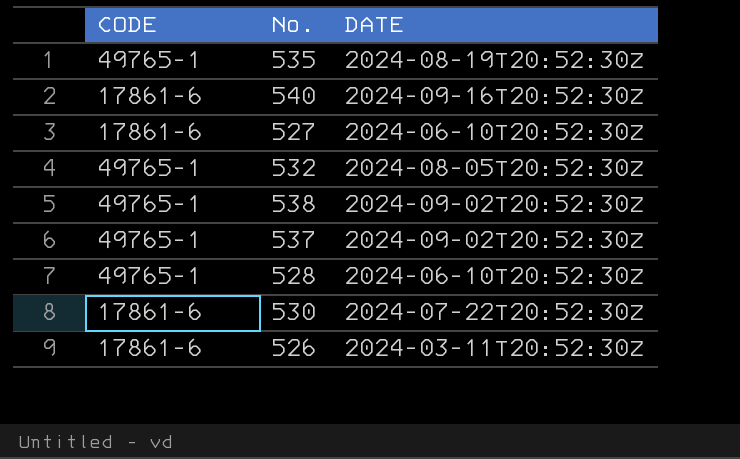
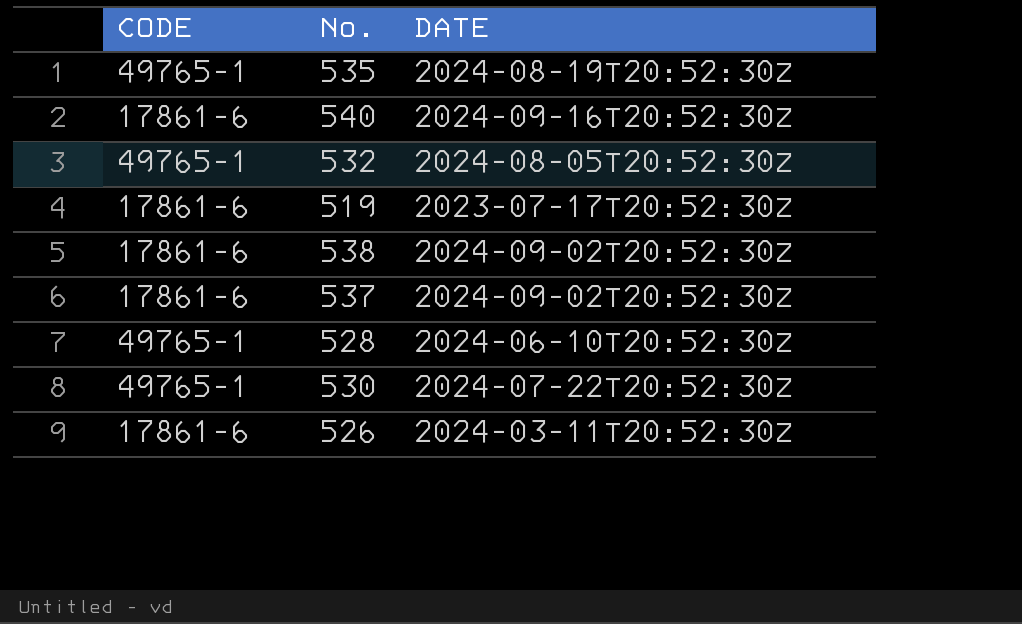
row 527: 17861-6 | 2024-06-10T20:52:30Z -> none
row 519: none -> 17861-6 | 2023-07-17T20:52:30Z
538 | CODE: 49765-1 -> 17861-6
537 | CODE: 49765-1 -> 17861-6
530 | CODE: 17861-6 -> 49765-1

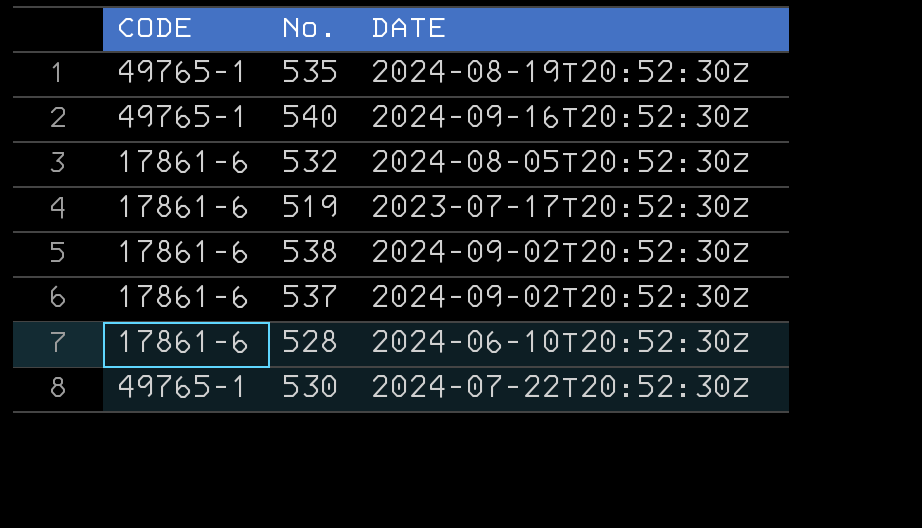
row 526: 17861-6 | 2024-03-11T20:52:30Z -> none
540 | CODE: 17861-6 -> 49765-1
532 | CODE: 49765-1 -> 17861-6
528 | CODE: 49765-1 -> 17861-6

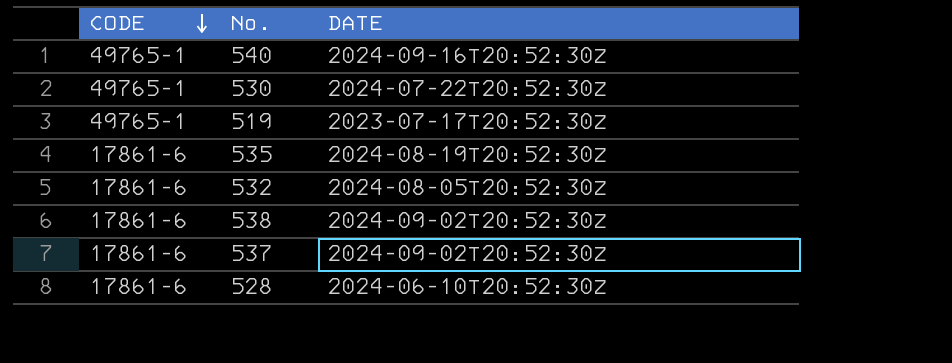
row order: none -> CODE descending
519 | CODE: 17861-6 -> 49765-1
535 | CODE: 49765-1 -> 17861-6

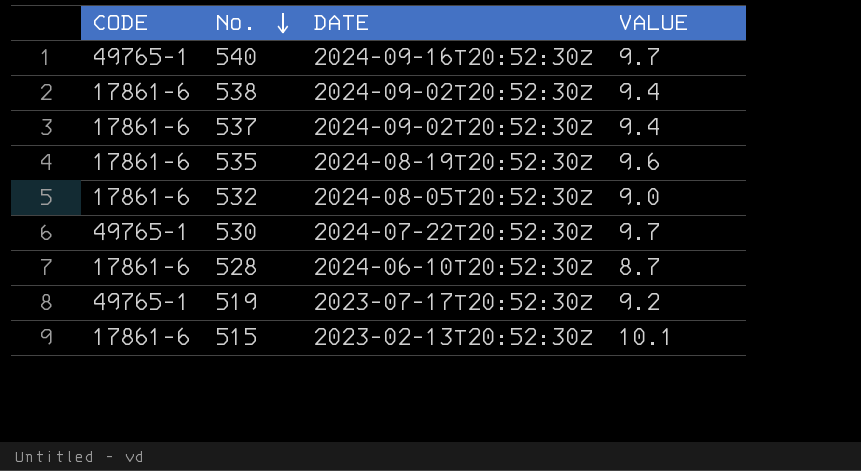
row order: CODE descending -> No. descending
column VALUE | position: none -> 4
row 515: none -> 17861-6 | 2023-02-13T20:52:30Z | 10.1

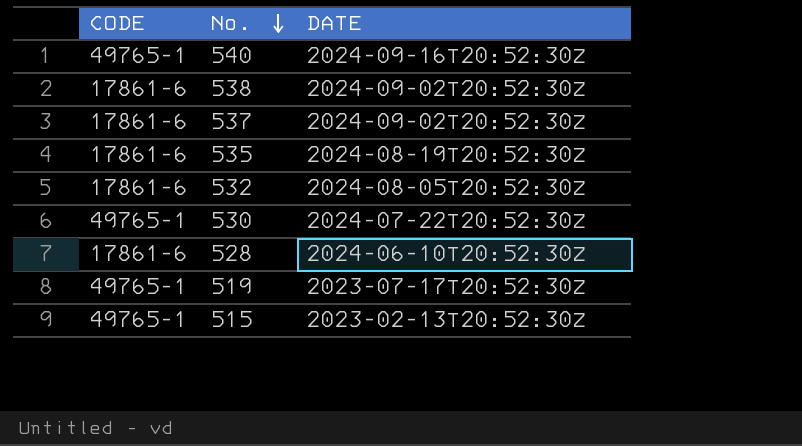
column VALUE | position: 4 -> none
515 | CODE: 17861-6 -> 49765-1

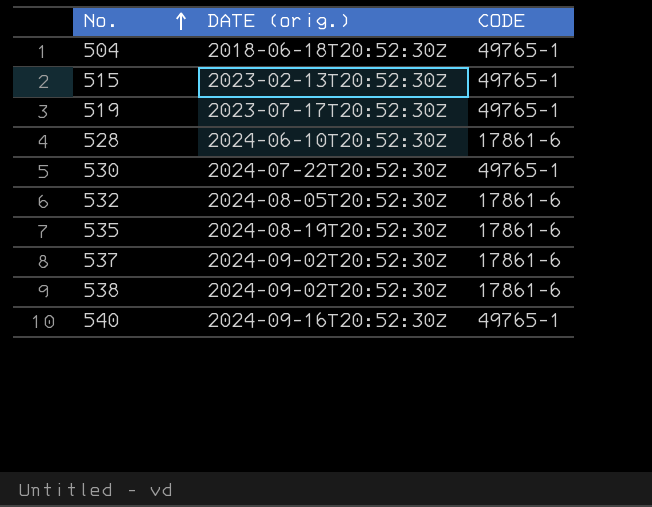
row order: No. descending -> No. ascending
column name: DATE -> DATE (orig.)
column CODE | position: 1 -> 3
row 504: none -> 2018-06-18T20:52:30Z | 49765-1

